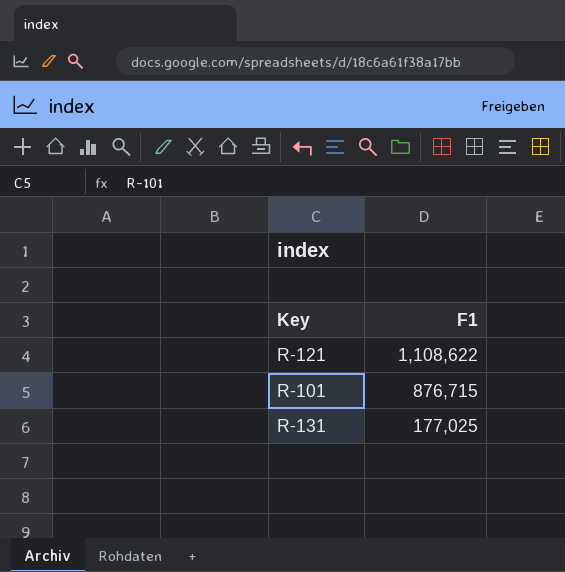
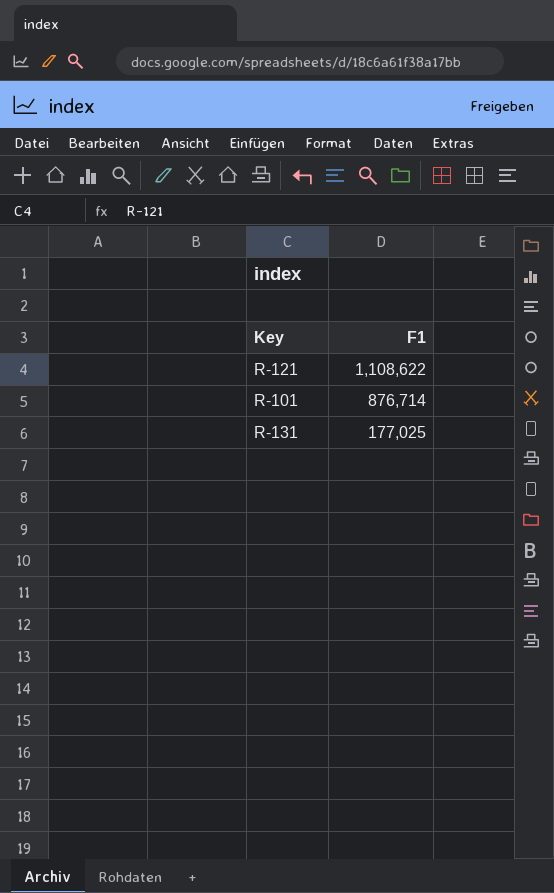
R-101 | F1: 876,715 -> 876,714

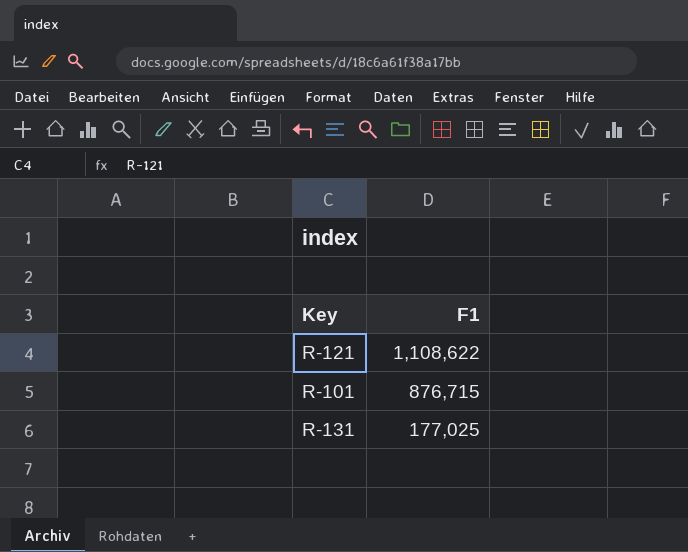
R-101 | F1: 876,714 -> 876,715

